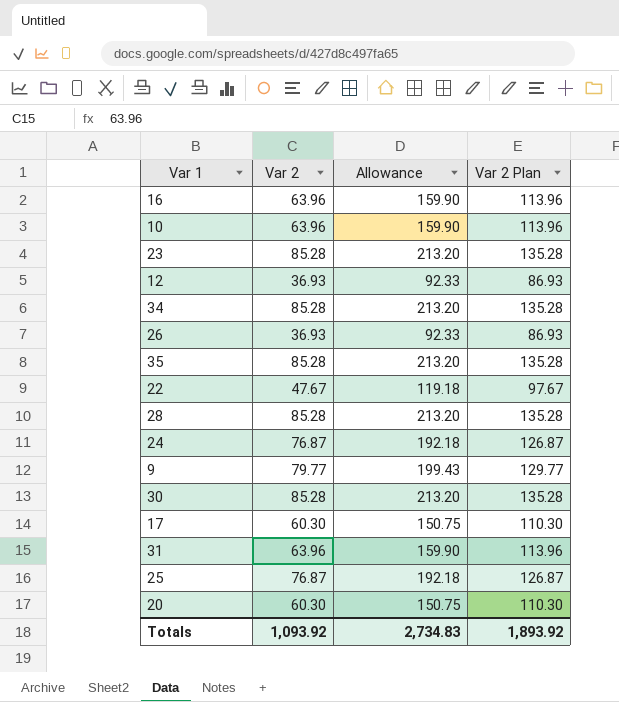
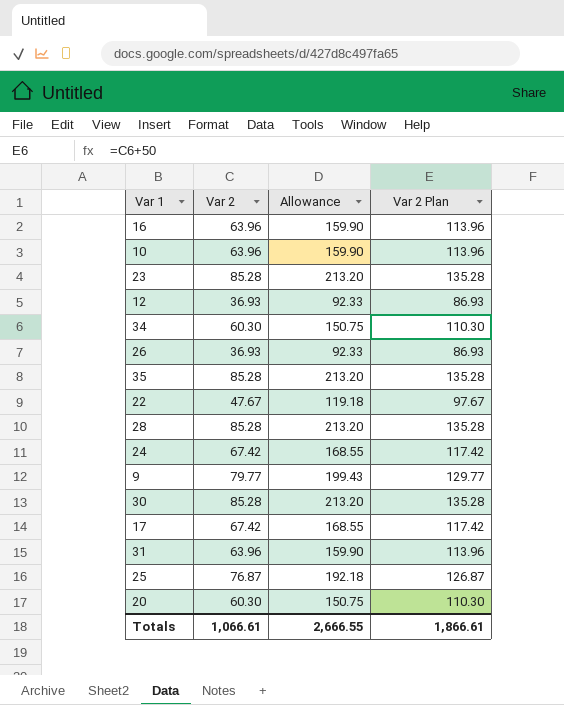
34 | Var 2: 85.28 -> 60.30
34 | Allowance: 213.20 -> 150.75
34 | Var 2 Plan: 135.28 -> 110.30
24 | Var 2: 76.87 -> 67.42
24 | Allowance: 192.18 -> 168.55
24 | Var 2 Plan: 126.87 -> 117.42
17 | Var 2: 60.30 -> 67.42
17 | Allowance: 150.75 -> 168.55
17 | Var 2 Plan: 110.30 -> 117.42
Totals | Var 2: 1,093.92 -> 1,066.61
Totals | Allowance: 2,734.83 -> 2,666.55
Totals | Var 2 Plan: 1,893.92 -> 1,866.61

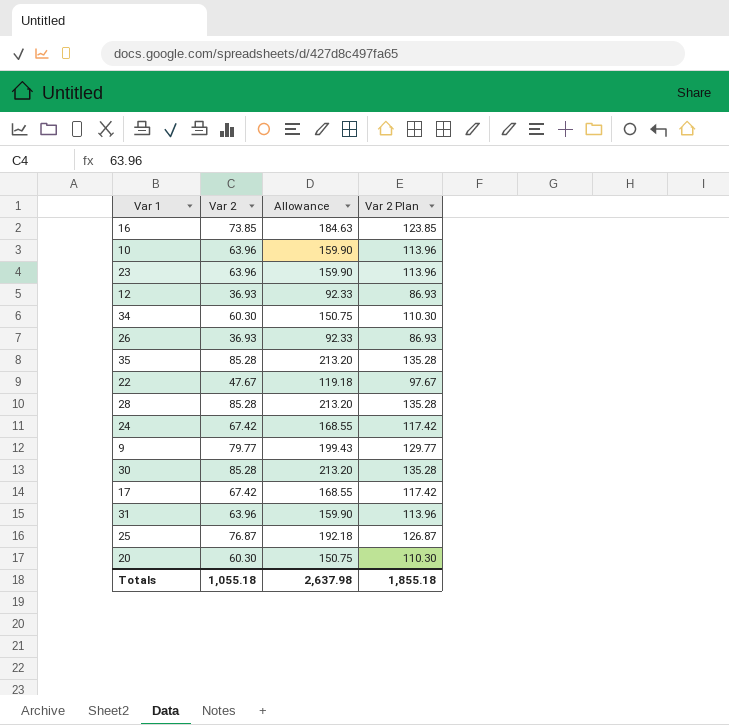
16 | Var 2: 63.96 -> 73.85
16 | Allowance: 159.90 -> 184.63
16 | Var 2 Plan: 113.96 -> 123.85
23 | Var 2: 85.28 -> 63.96
23 | Allowance: 213.20 -> 159.90
23 | Var 2 Plan: 135.28 -> 113.96
Totals | Var 2: 1,066.61 -> 1,055.18
Totals | Allowance: 2,666.55 -> 2,637.98
Totals | Var 2 Plan: 1,866.61 -> 1,855.18

